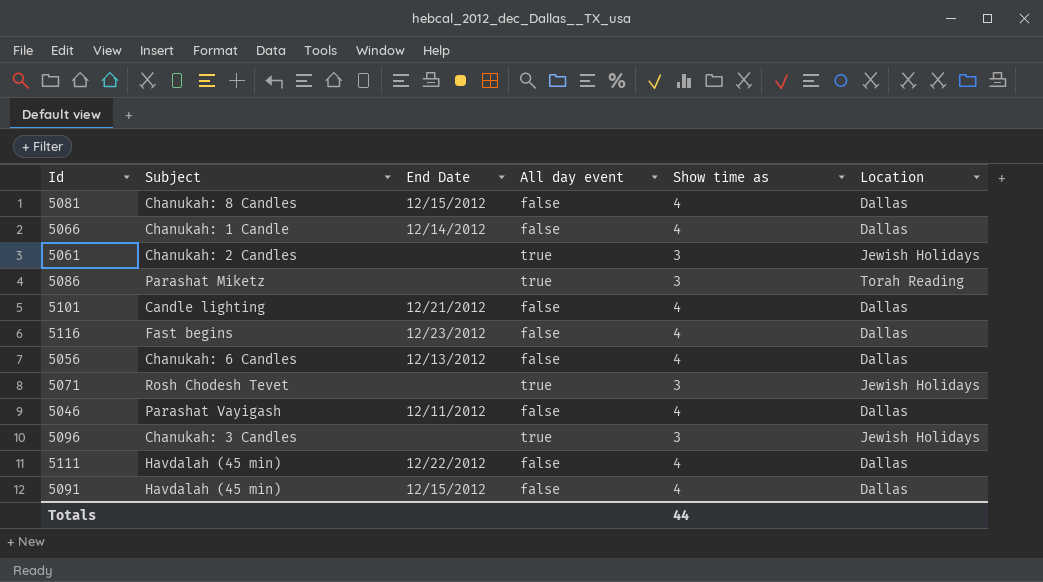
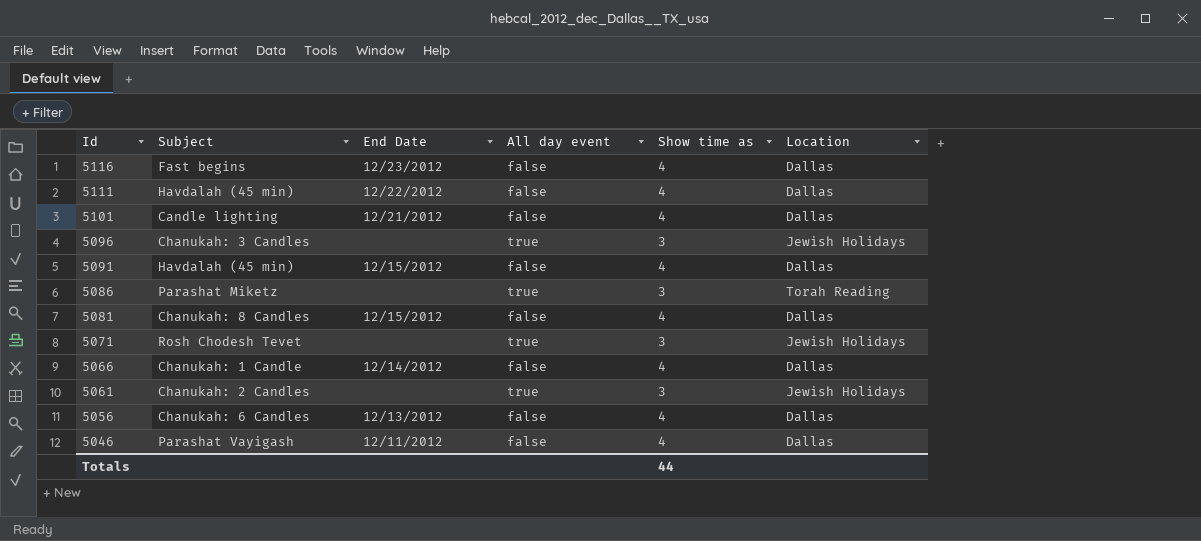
row order: none -> Id descending

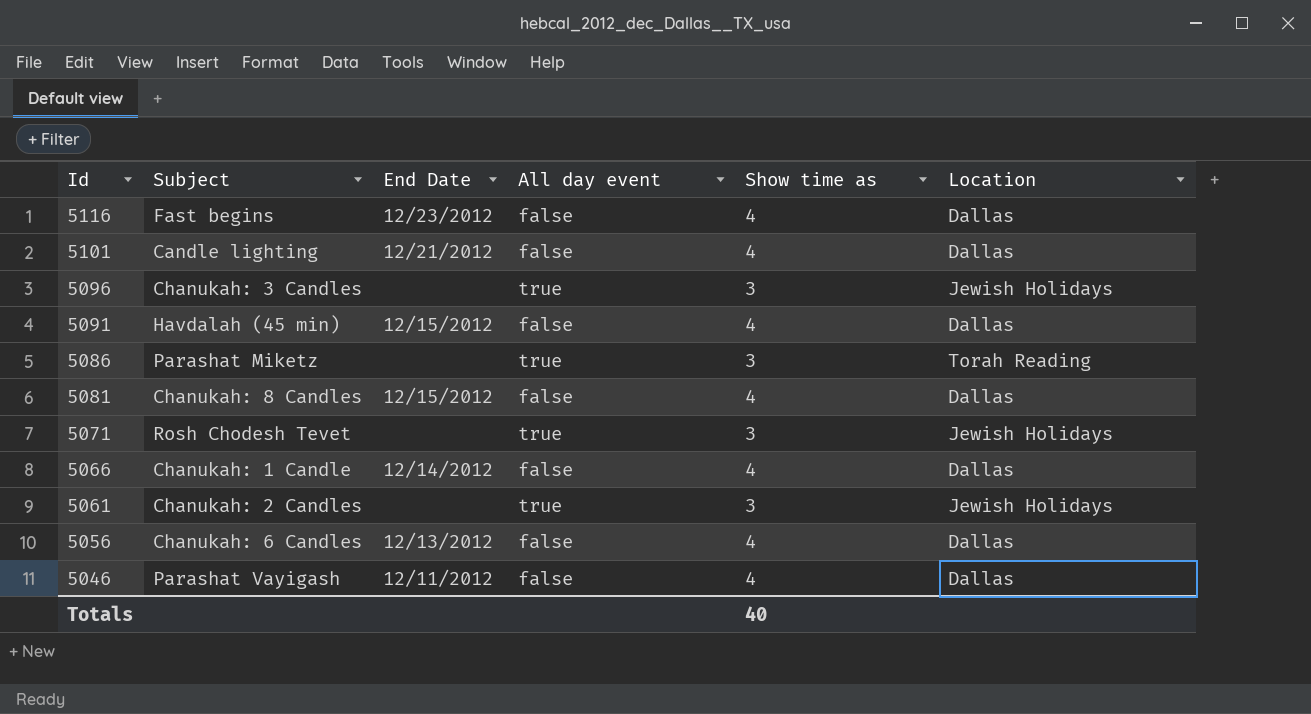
row 5111: Havdalah (45 min) | 12/22/2012 | false | 4 | Dallas -> none
Totals | Show time as: 44 -> 40

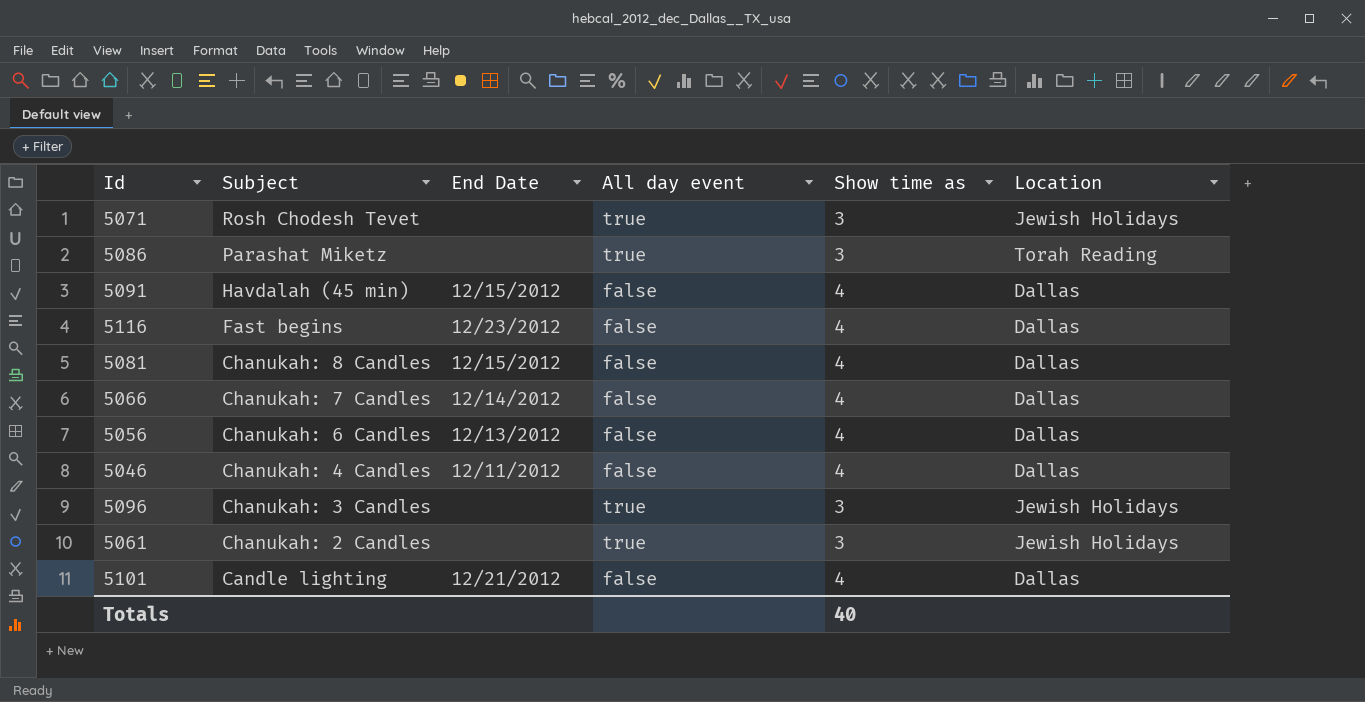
row order: Id descending -> Subject descending
5066 | Subject: Chanukah: 1 Candle -> Chanukah: 7 Candles
5046 | Subject: Parashat Vayigash -> Chanukah: 4 Candles

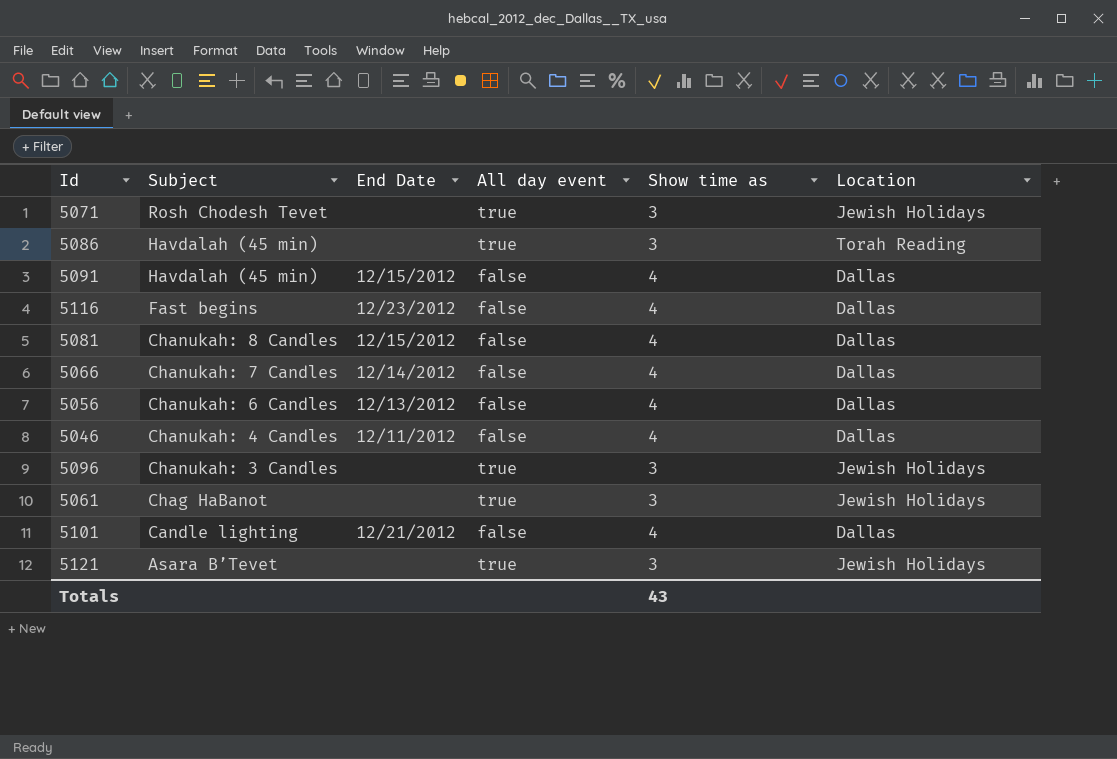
5086 | Subject: Parashat Miketz -> Havdalah (45 min)
5061 | Subject: Chanukah: 2 Candles -> Chag HaBanot
row 5121: none -> Asara B’Tevet | none | true | 3 | Jewish Holidays
Totals | Show time as: 40 -> 43

